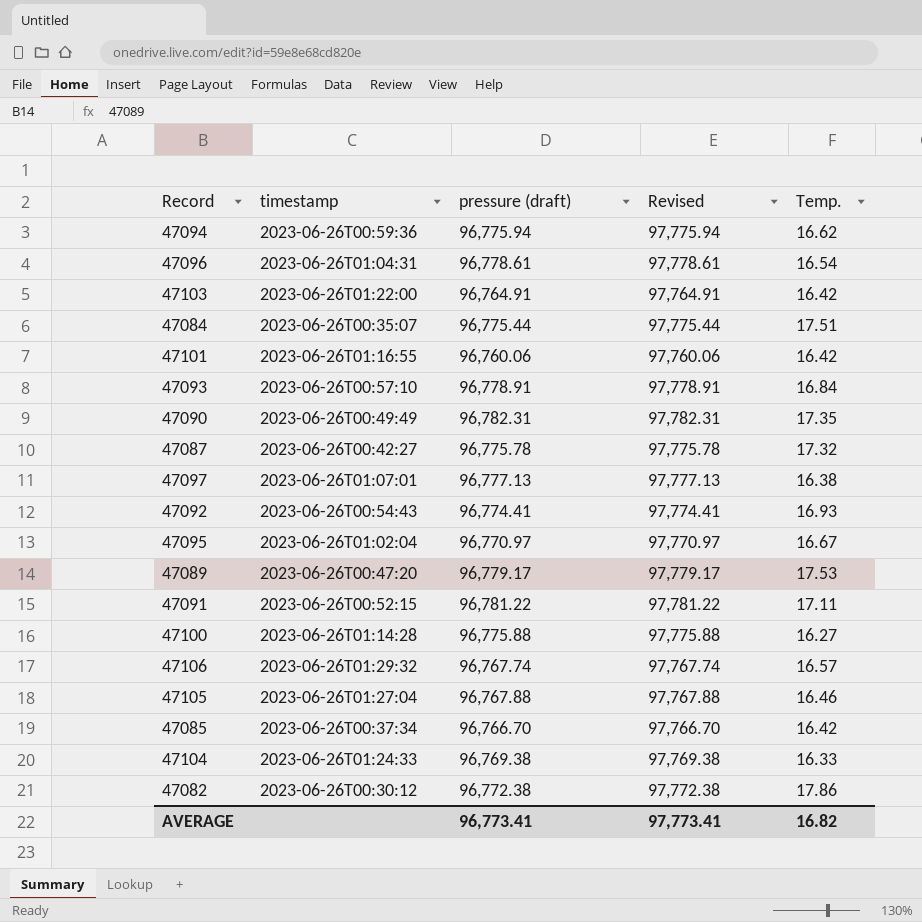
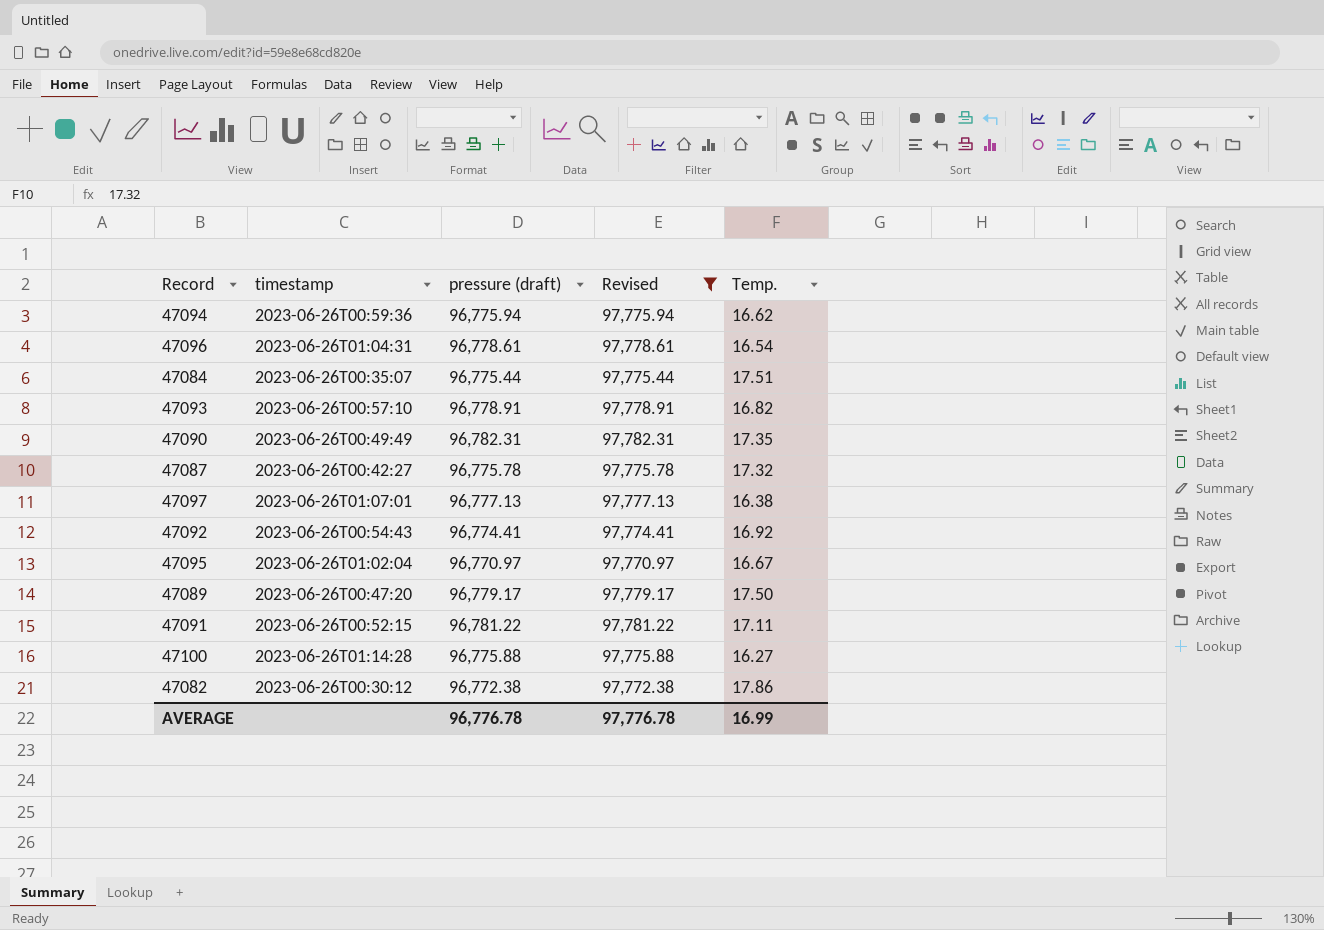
filter: none -> Revised >= 97,770.97
47093 | Temp.: 16.84 -> 16.82
47092 | Temp.: 16.93 -> 16.92
47089 | Temp.: 17.53 -> 17.50
AVERAGE | pressure (draft): 96,773.41 -> 96,776.78
AVERAGE | Revised: 97,773.41 -> 97,776.78
AVERAGE | Temp.: 16.82 -> 16.99

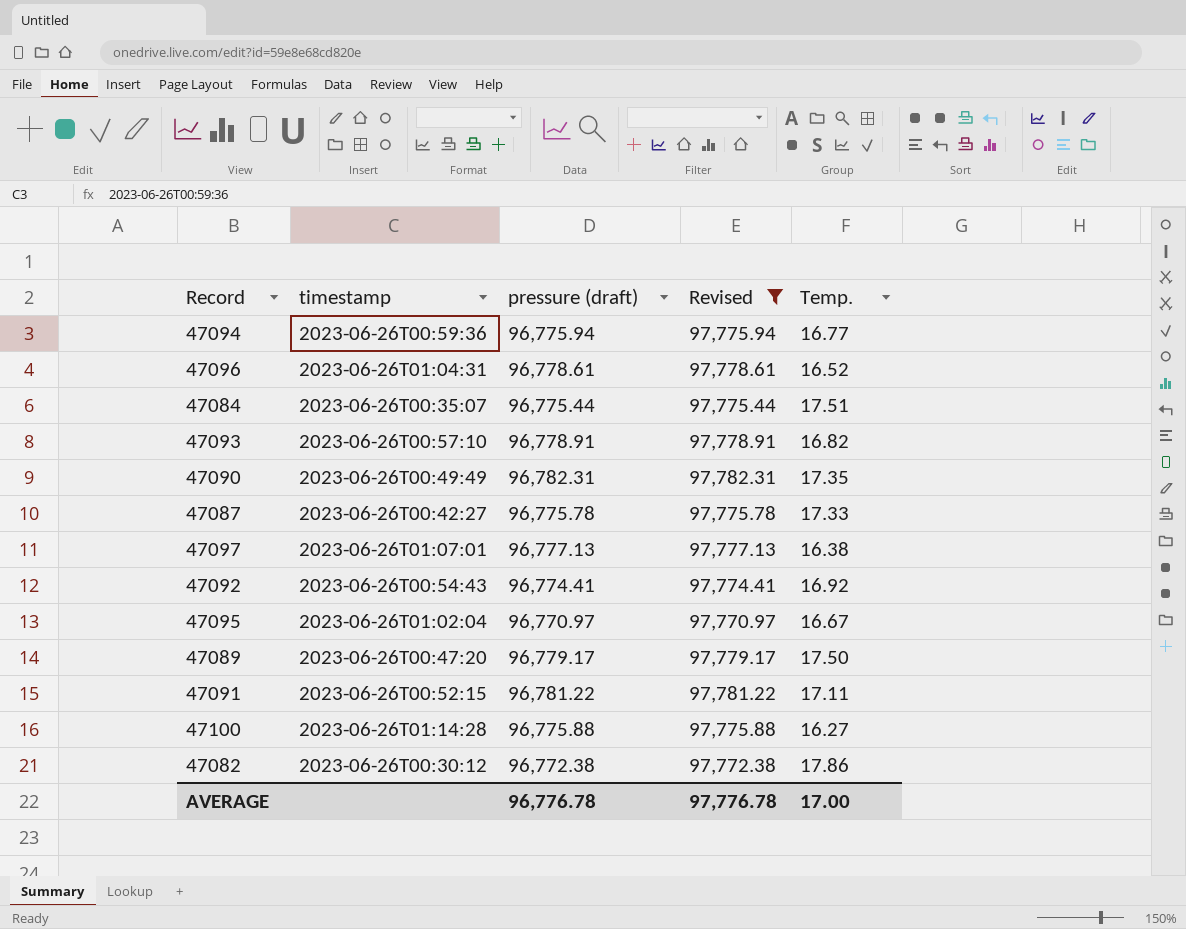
47094 | Temp.: 16.62 -> 16.77
47096 | Temp.: 16.54 -> 16.52
47087 | Temp.: 17.32 -> 17.33
AVERAGE | Temp.: 16.99 -> 17.00

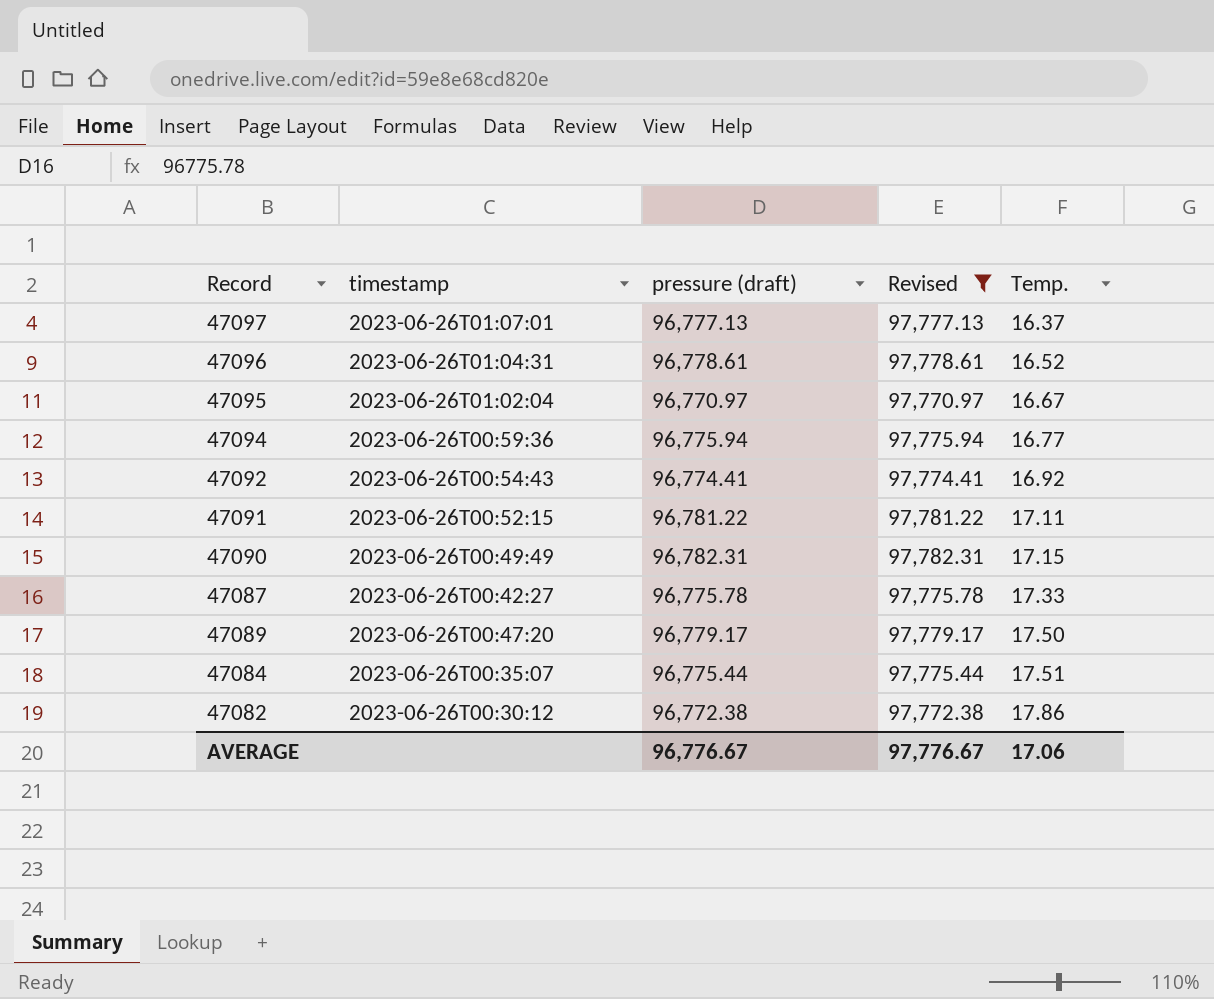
row order: none -> Temp. ascending
row 47093: 2023-06-26T00:57:10 | 96,778.91 | 97,778.91 | 16.82 -> none
row 47100: 2023-06-26T01:14:28 | 96,775.88 | 97,775.88 | 16.27 -> none
47097 | Temp.: 16.38 -> 16.37
47090 | Temp.: 17.35 -> 17.15
AVERAGE | pressure (draft): 96,776.78 -> 96,776.67
AVERAGE | Revised: 97,776.78 -> 97,776.67
AVERAGE | Temp.: 17.00 -> 17.06

